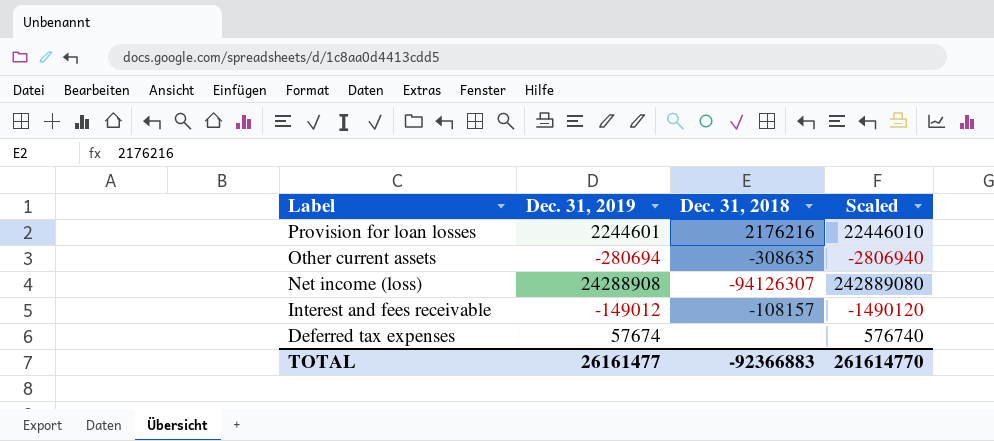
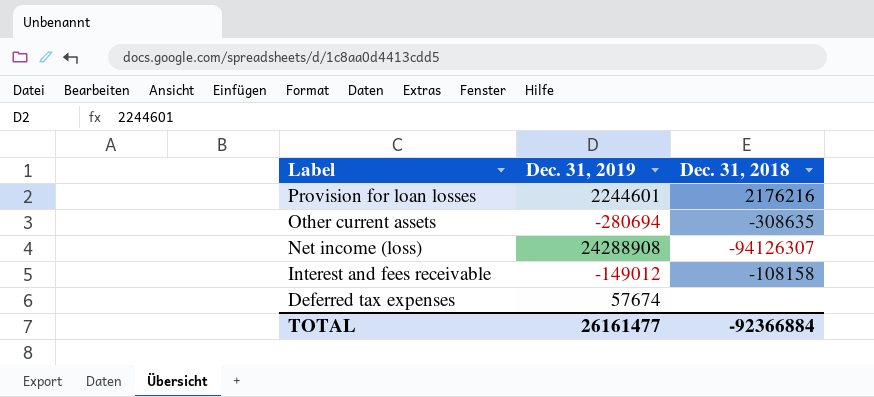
column Scaled | formula: [Dec. 31, 2019] * 10 -> none
Interest and fees receivable | Dec. 31, 2018: -108157 -> -108158
TOTAL | Dec. 31, 2018: -92366883 -> -92366884

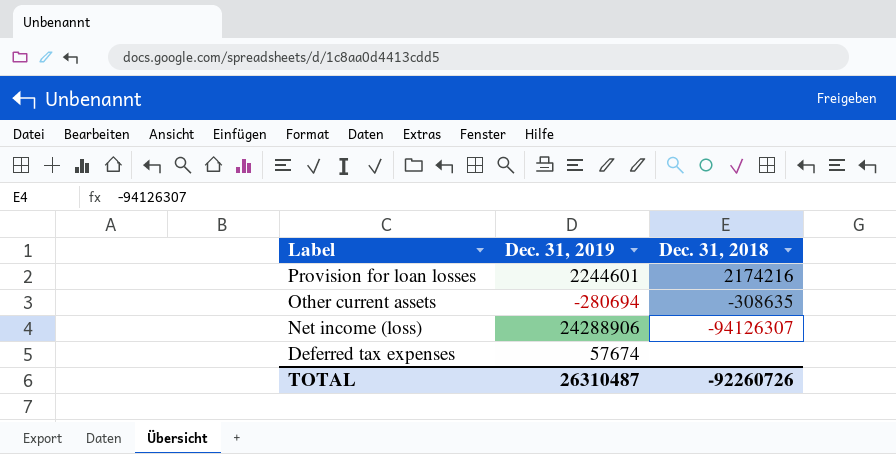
row Interest and fees receivable: -149012 | -108158 -> none
Provision for loan losses | Dec. 31, 2018: 2176216 -> 2174216
Net income (loss) | Dec. 31, 2019: 24288908 -> 24288906
TOTAL | Dec. 31, 2019: 26161477 -> 26310487
TOTAL | Dec. 31, 2018: -92366884 -> -92260726

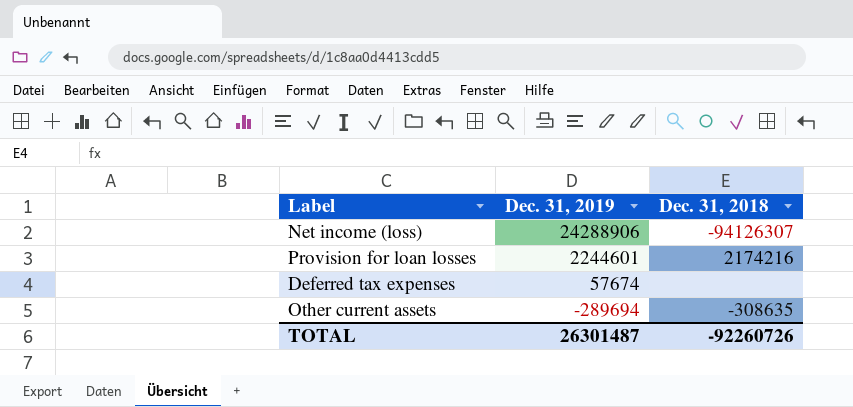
row order: Label descending -> Dec. 31, 2019 descending
Other current assets | Dec. 31, 2019: -280694 -> -289694
TOTAL | Dec. 31, 2019: 26310487 -> 26301487

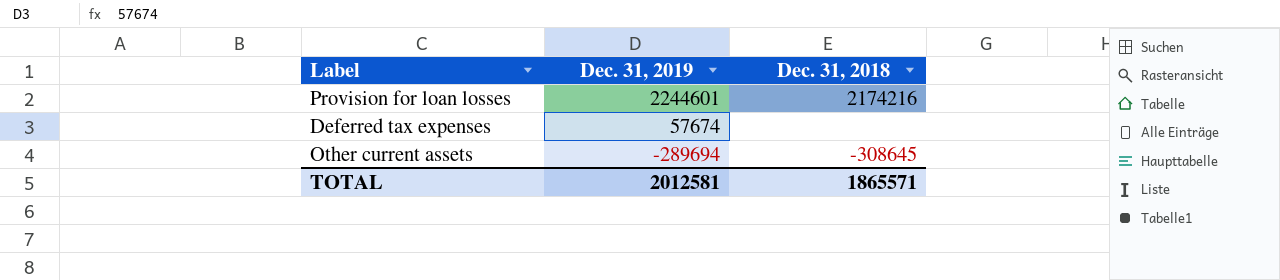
row Net income (loss): 24288906 | -94126307 -> none
Other current assets | Dec. 31, 2018: -308635 -> -308645
TOTAL | Dec. 31, 2019: 26301487 -> 2012581
TOTAL | Dec. 31, 2018: -92260726 -> 1865571

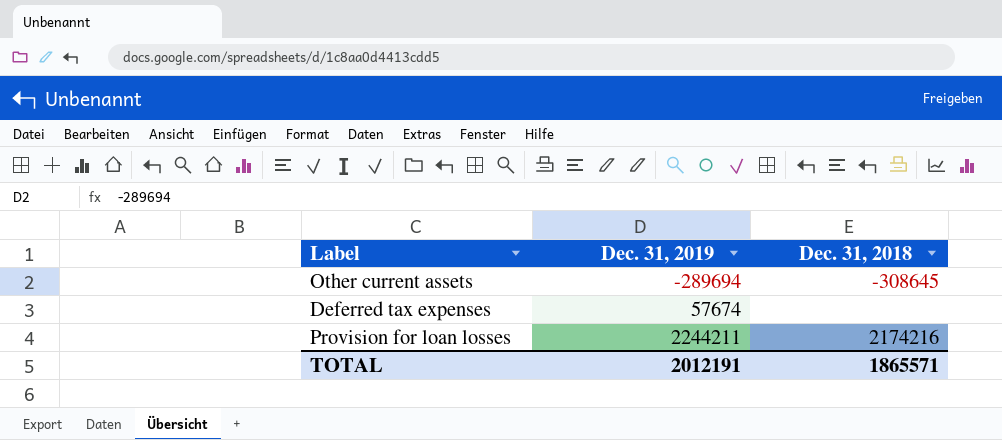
row order: Dec. 31, 2019 descending -> Dec. 31, 2019 ascending
Provision for loan losses | Dec. 31, 2019: 2244601 -> 2244211
TOTAL | Dec. 31, 2019: 2012581 -> 2012191

